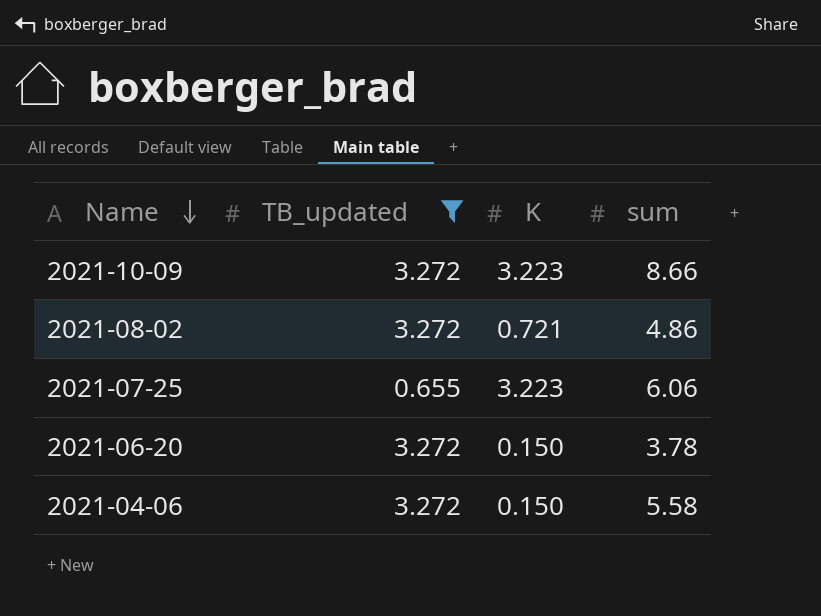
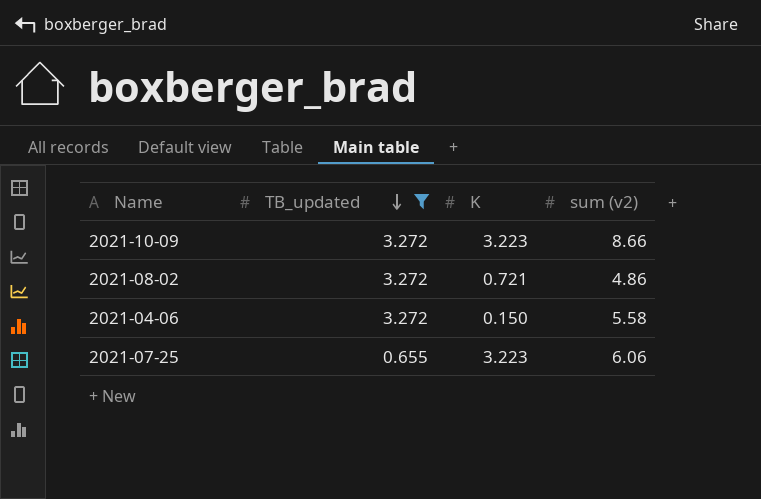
row order: Name descending -> TB_updated descending
column name: sum -> sum (v2)
row 2021-06-20: 3.272 | 0.150 | 3.78 -> none

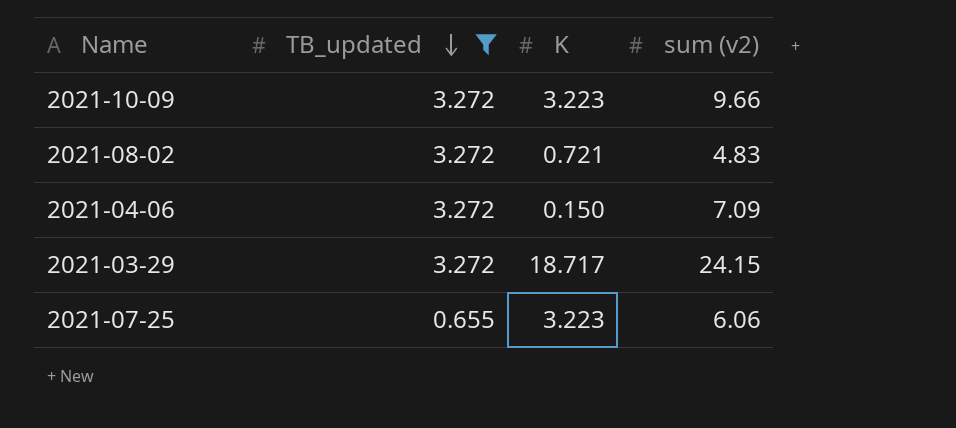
2021-10-09 | sum (v2): 8.66 -> 9.66
2021-08-02 | sum (v2): 4.86 -> 4.83
2021-04-06 | sum (v2): 5.58 -> 7.09
row 2021-03-29: none -> 3.272 | 18.717 | 24.15

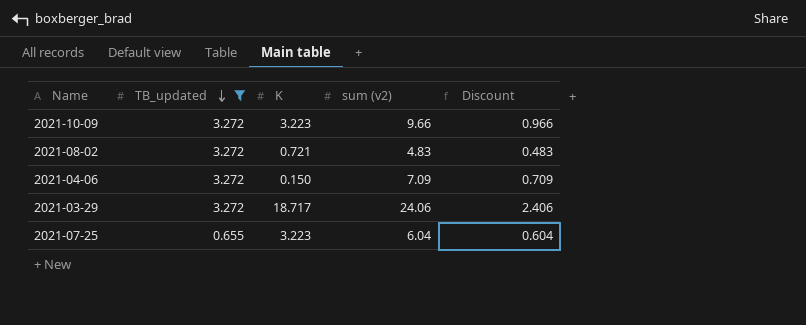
column Discount | formula: none -> [sum (v2)] * 0.1
2021-03-29 | sum (v2): 24.15 -> 24.06
2021-07-25 | sum (v2): 6.06 -> 6.04

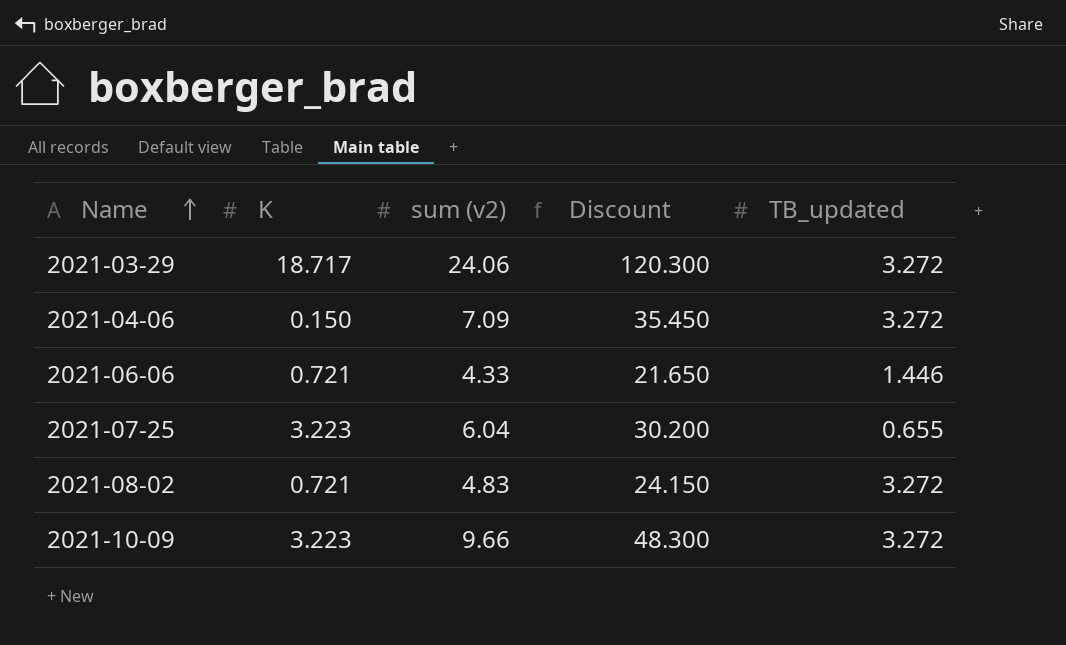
filter: TB_updated != 1.446 -> none
row order: TB_updated descending -> Name ascending
column Discount | formula: [sum (v2)] * 0.1 -> [sum (v2)] * 5
column TB_updated | position: 2 -> 5

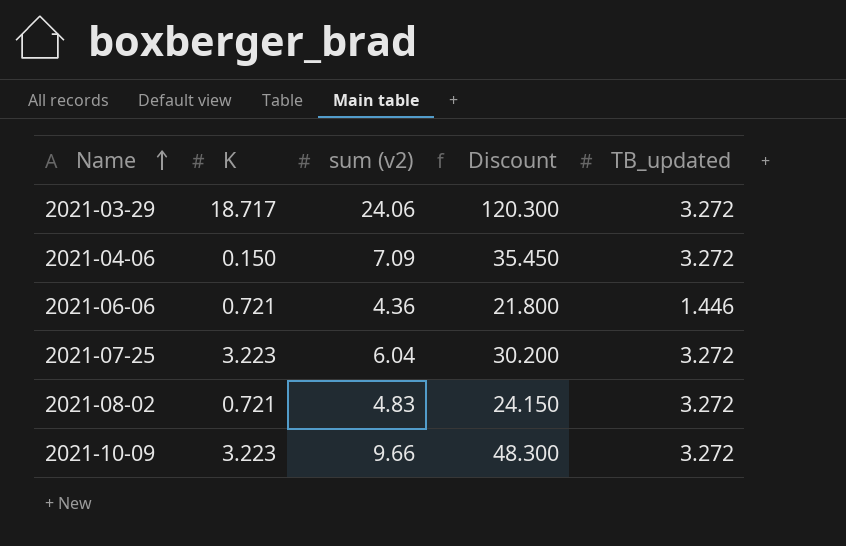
2021-06-06 | sum (v2): 4.33 -> 4.36
2021-06-06 | Discount: 21.650 -> 21.800
2021-07-25 | TB_updated: 0.655 -> 3.272

